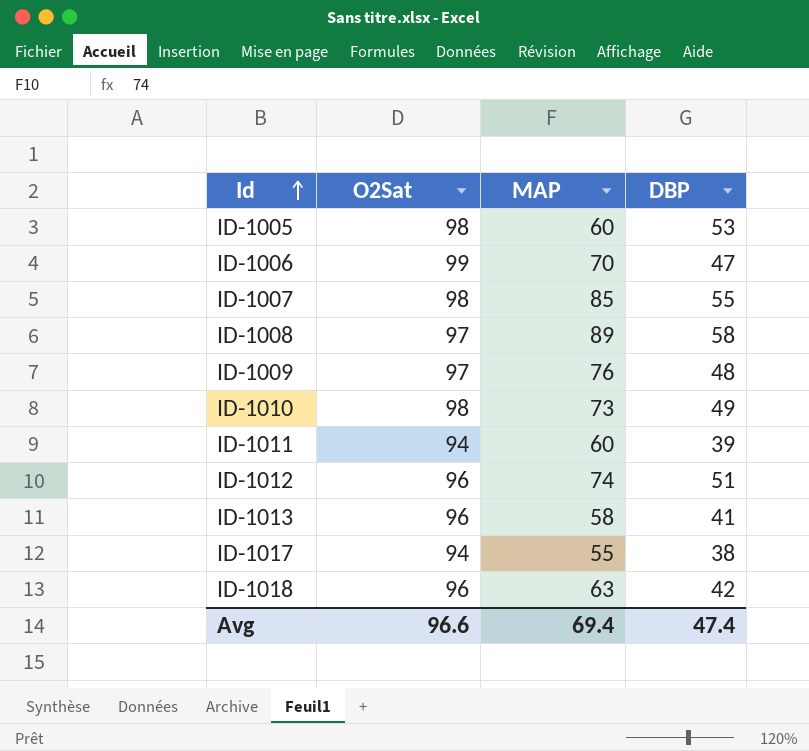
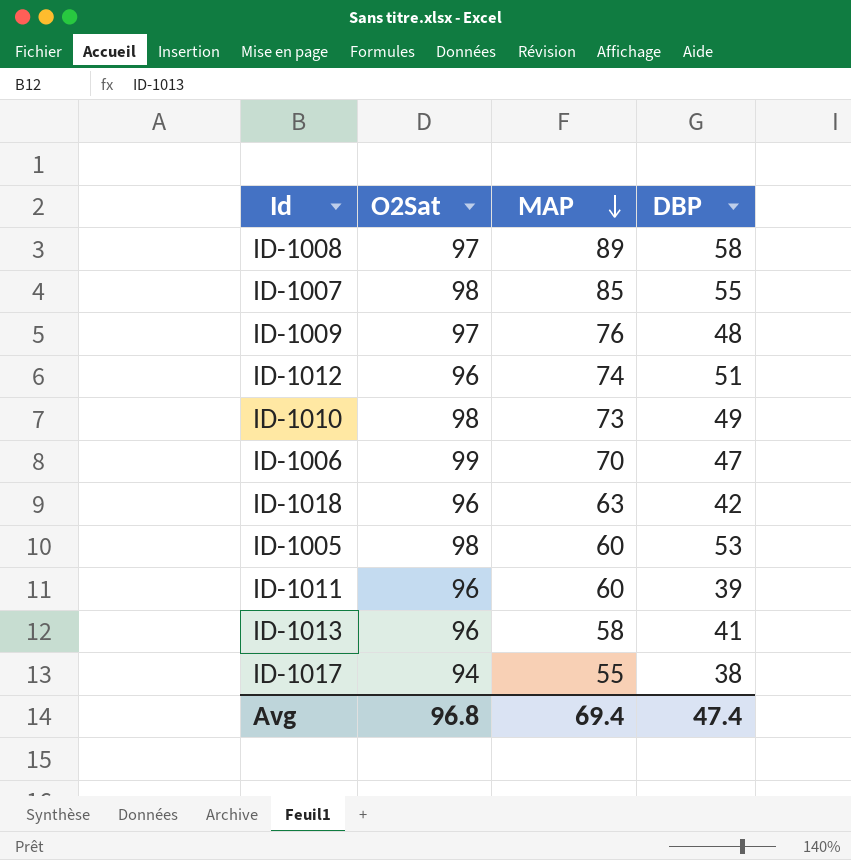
row order: Id ascending -> MAP descending
ID-1011 | O2Sat: 94 -> 96
Avg | O2Sat: 96.6 -> 96.8

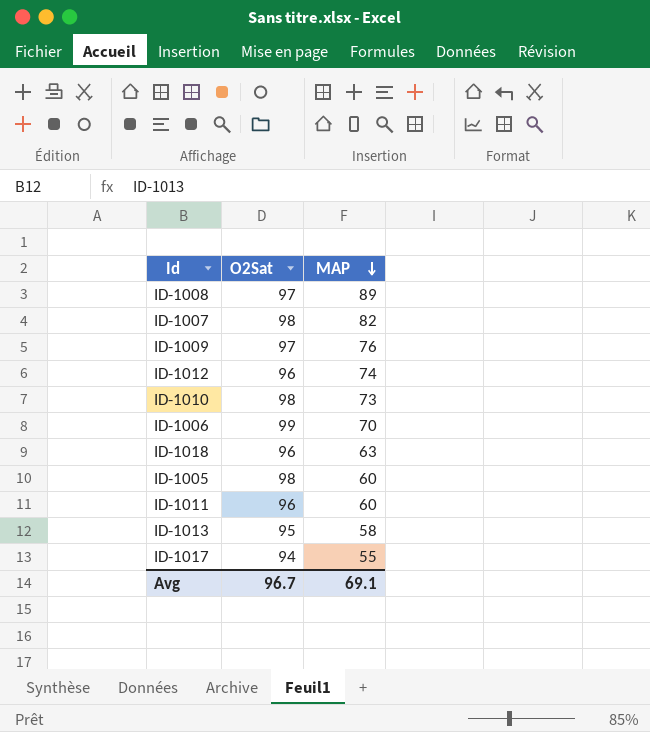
column DBP | position: 4 -> none
ID-1007 | MAP: 85 -> 82
ID-1013 | O2Sat: 96 -> 95
Avg | O2Sat: 96.8 -> 96.7
Avg | MAP: 69.4 -> 69.1

